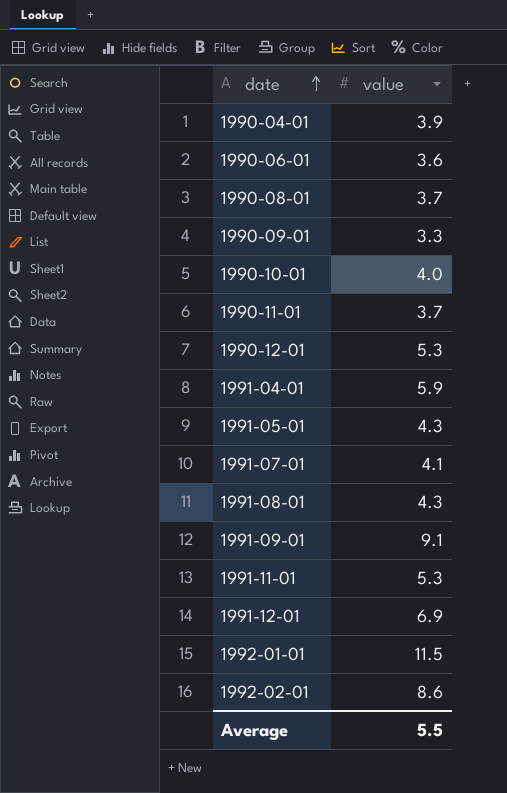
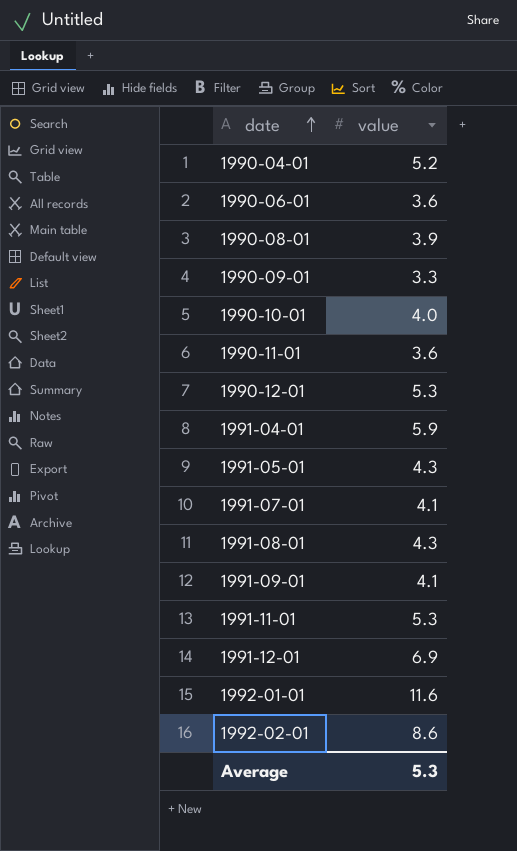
1990-04-01 | value: 3.9 -> 5.2
1990-08-01 | value: 3.7 -> 3.9
1990-11-01 | value: 3.7 -> 3.6
1991-09-01 | value: 9.1 -> 4.1
1992-01-01 | value: 11.5 -> 11.6
Average | value: 5.5 -> 5.3

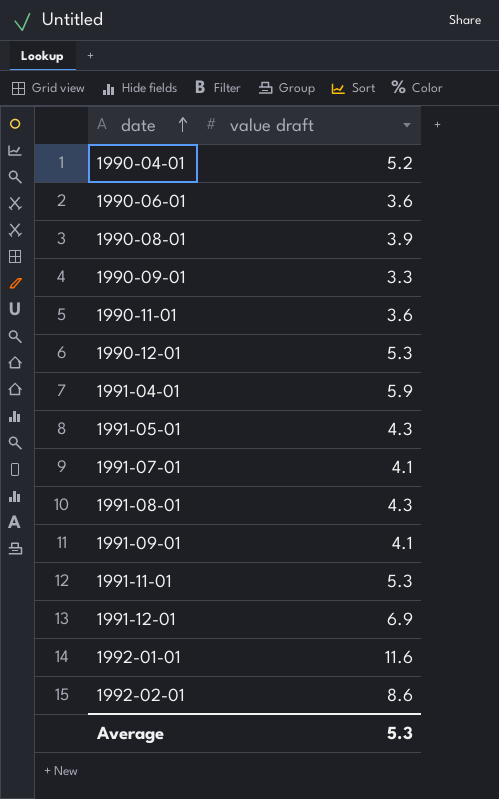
column name: value -> value draft
row 1990-10-01: 4.0 -> none

